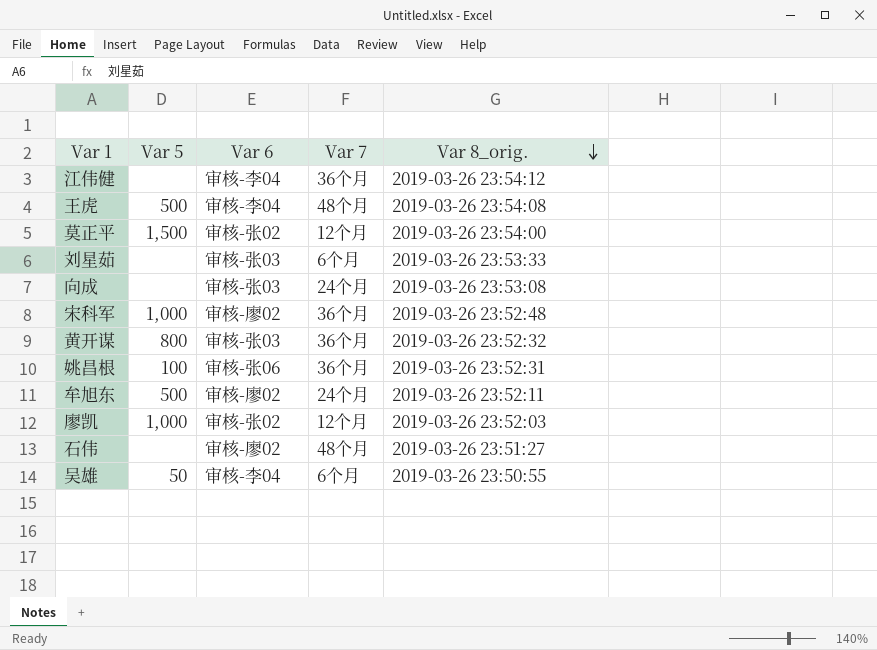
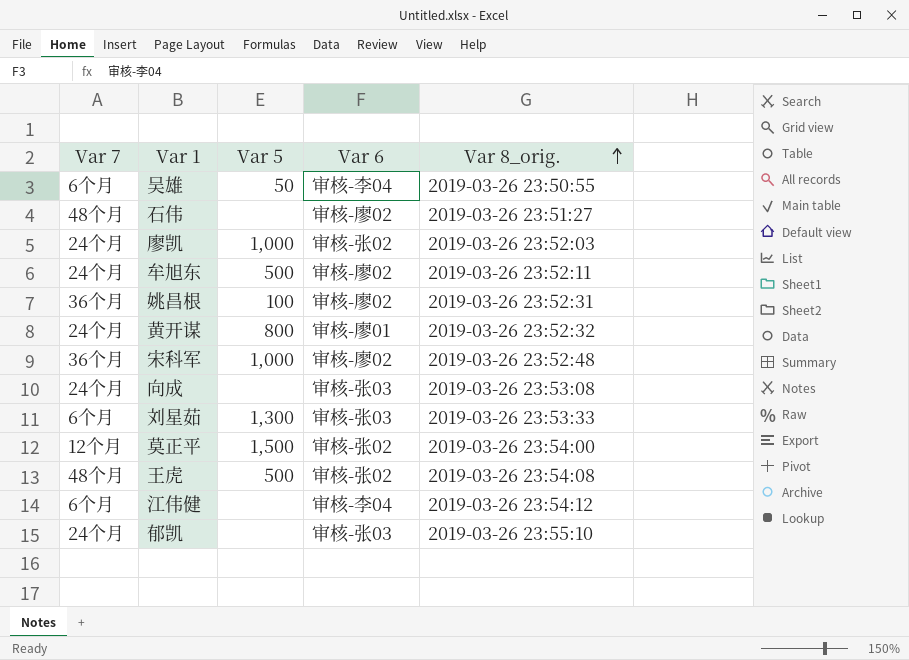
row order: Var 8_orig. descending -> Var 8_orig. ascending
column Var 7 | position: 4 -> 1
廖凯 | Var 7: 12个月 -> 24个月
姚昌根 | Var 6: 审核-张06 -> 审核-廖02
黄开谋 | Var 7: 36个月 -> 24个月
黄开谋 | Var 6: 审核-张03 -> 审核-廖01
刘星茹 | Var 5: none -> 1,300
王虎 | Var 6: 审核-李04 -> 审核-张02
江伟健 | Var 7: 36个月 -> 6个月
row 郁凯: none -> 24个月 | none | 审核-张03 | 2019-03-26 23:55:10

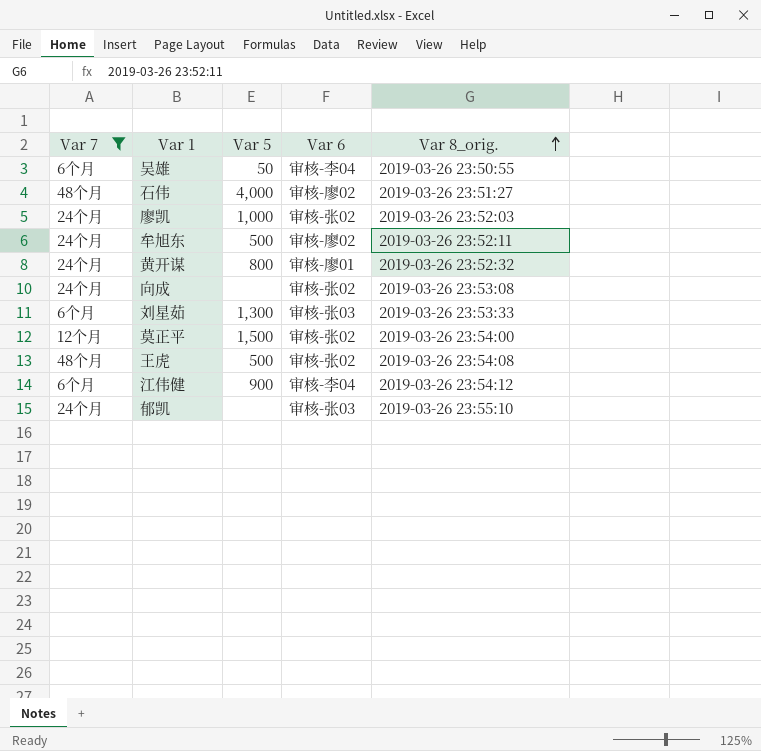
filter: none -> Var 7 != 36个月
石伟 | Var 5: none -> 4,000
向成 | Var 6: 审核-张03 -> 审核-张02
江伟健 | Var 5: none -> 900

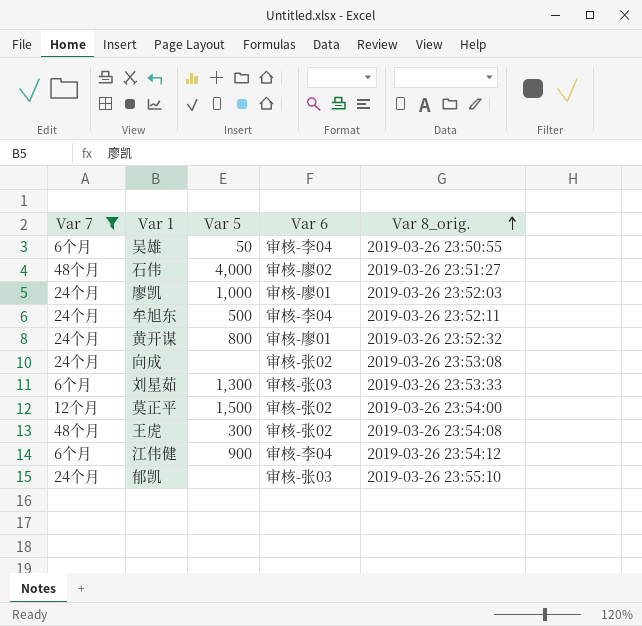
廖凯 | Var 6: 审核-张02 -> 审核-廖01
牟旭东 | Var 6: 审核-廖02 -> 审核-李04
王虎 | Var 5: 500 -> 300

